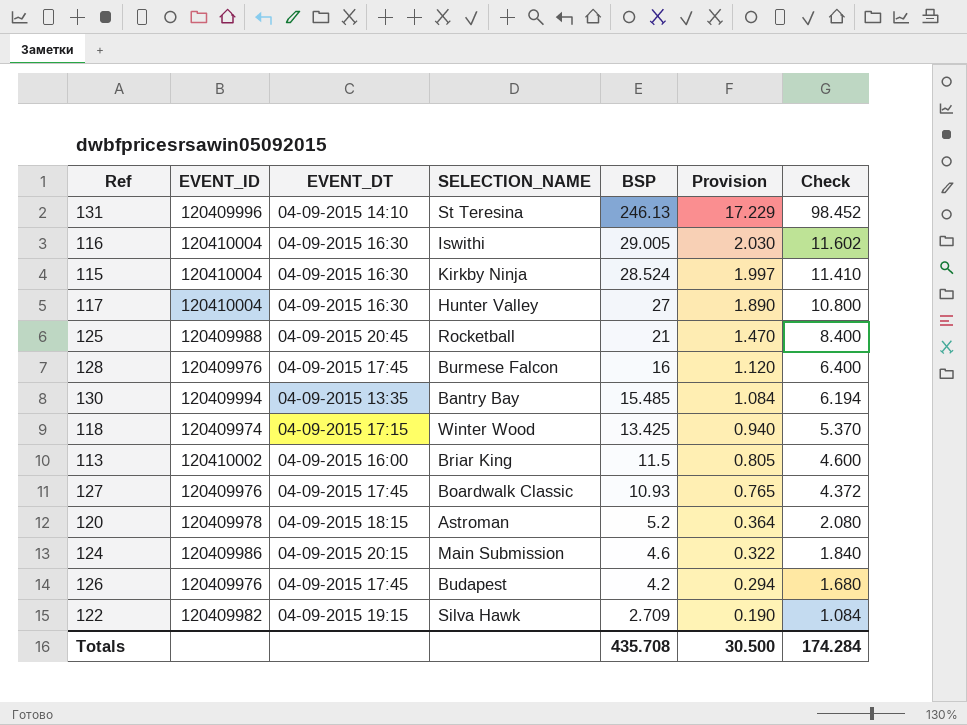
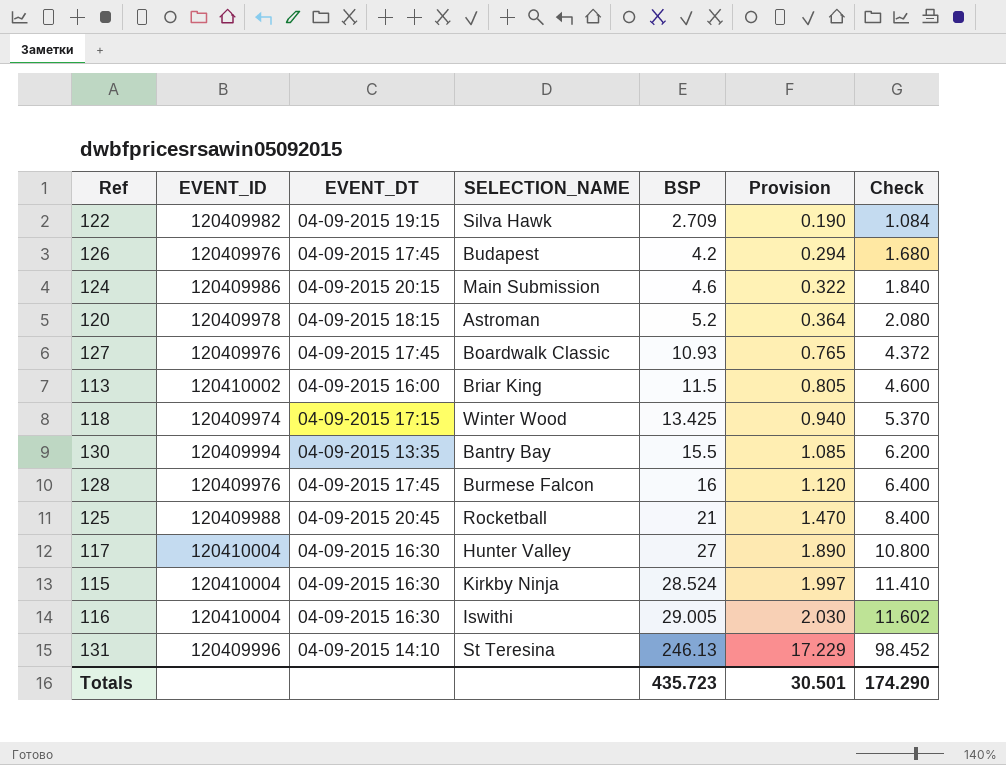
row order: BSP descending -> BSP ascending
130 | BSP: 15.485 -> 15.5
130 | Provision: 1.084 -> 1.085
130 | Check: 6.194 -> 6.200
Totals | BSP: 435.708 -> 435.723
Totals | Provision: 30.500 -> 30.501
Totals | Check: 174.284 -> 174.290

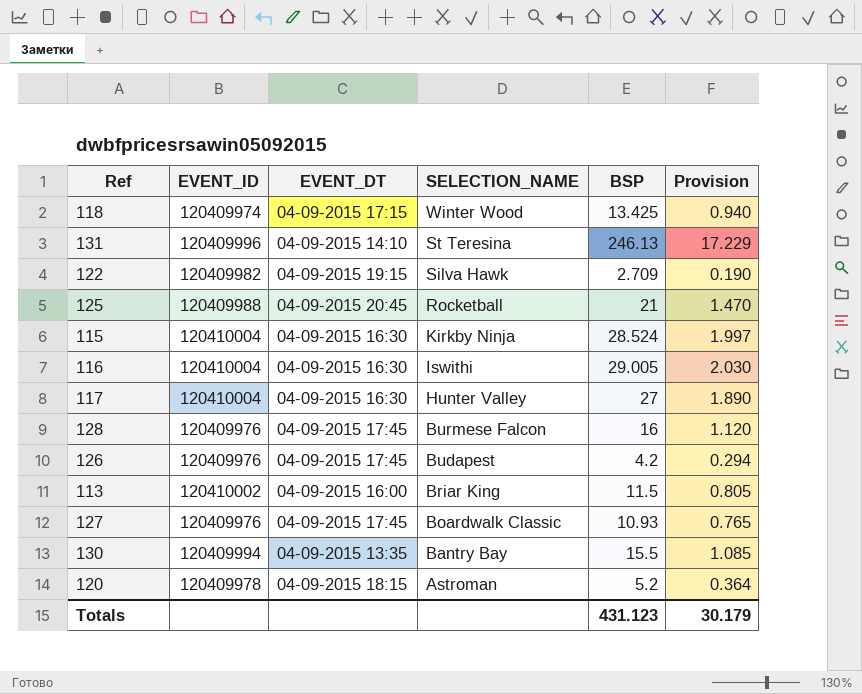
row order: BSP ascending -> SELECTION_NAME descending
column Check | formula: [BSP] * 0.4 -> none
row 124: 120409986 | 04-09-2015 20:15 | Main Submission | 4.6 | 0.322 | 1.840 -> none
Totals | BSP: 435.723 -> 431.123
Totals | Provision: 30.501 -> 30.179

